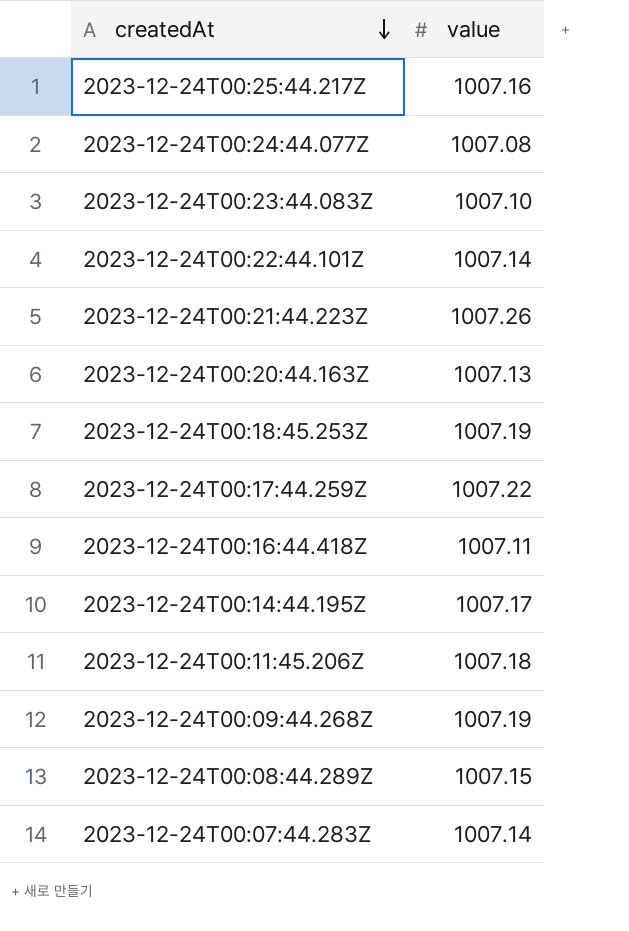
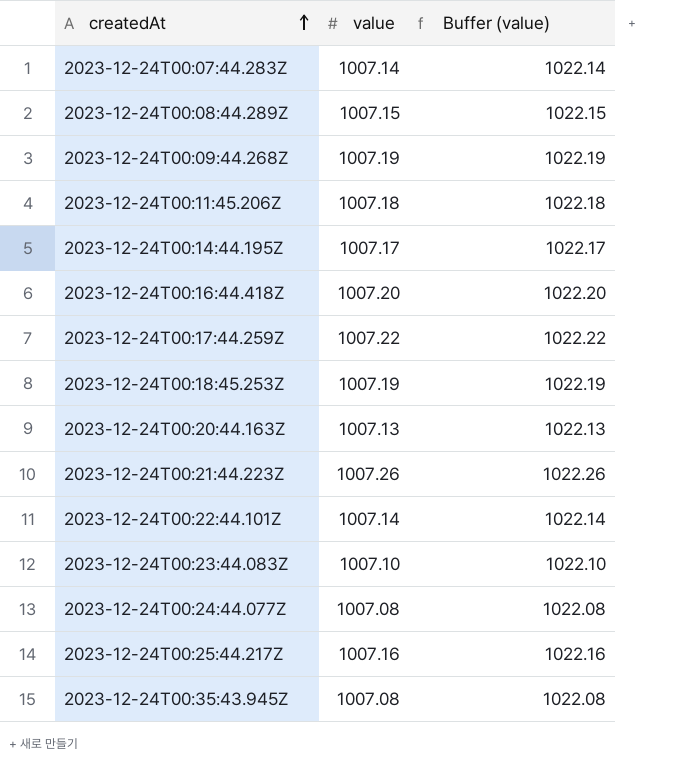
row order: createdAt descending -> createdAt ascending
column Buffer (value) | formula: none -> [value] + 15
2023-12-24T00:16:44.418Z | value: 1007.11 -> 1007.20
row 2023-12-24T00:35:43.945Z: none -> 1007.08 | 1022.08

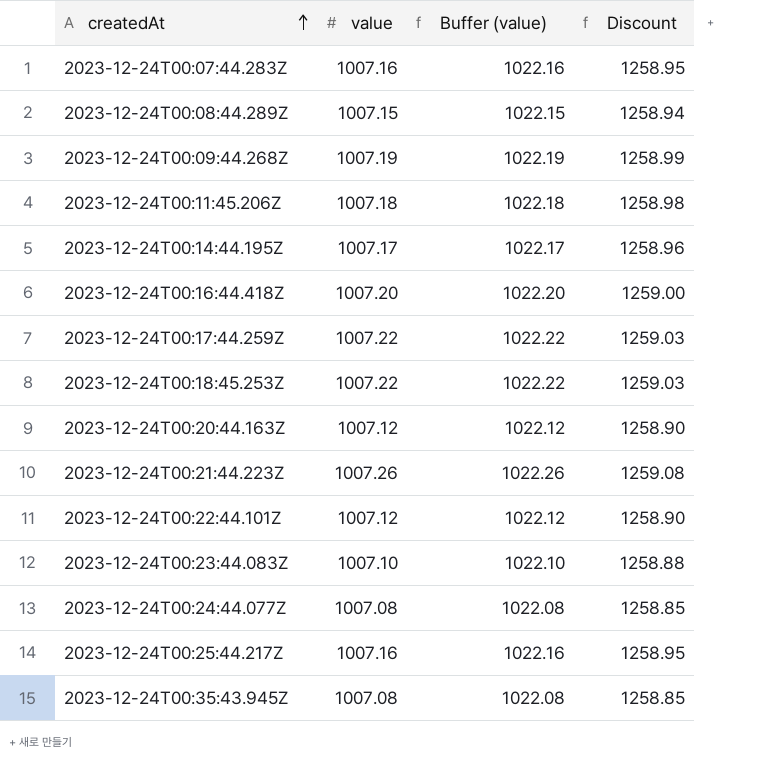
column Discount | formula: none -> [value] * 1.25
2023-12-24T00:07:44.283Z | value: 1007.14 -> 1007.16
2023-12-24T00:07:44.283Z | Buffer (value): 1022.14 -> 1022.16
2023-12-24T00:18:45.253Z | value: 1007.19 -> 1007.22
2023-12-24T00:18:45.253Z | Buffer (value): 1022.19 -> 1022.22
2023-12-24T00:20:44.163Z | value: 1007.13 -> 1007.12
2023-12-24T00:20:44.163Z | Buffer (value): 1022.13 -> 1022.12
2023-12-24T00:22:44.101Z | value: 1007.14 -> 1007.12
2023-12-24T00:22:44.101Z | Buffer (value): 1022.14 -> 1022.12

